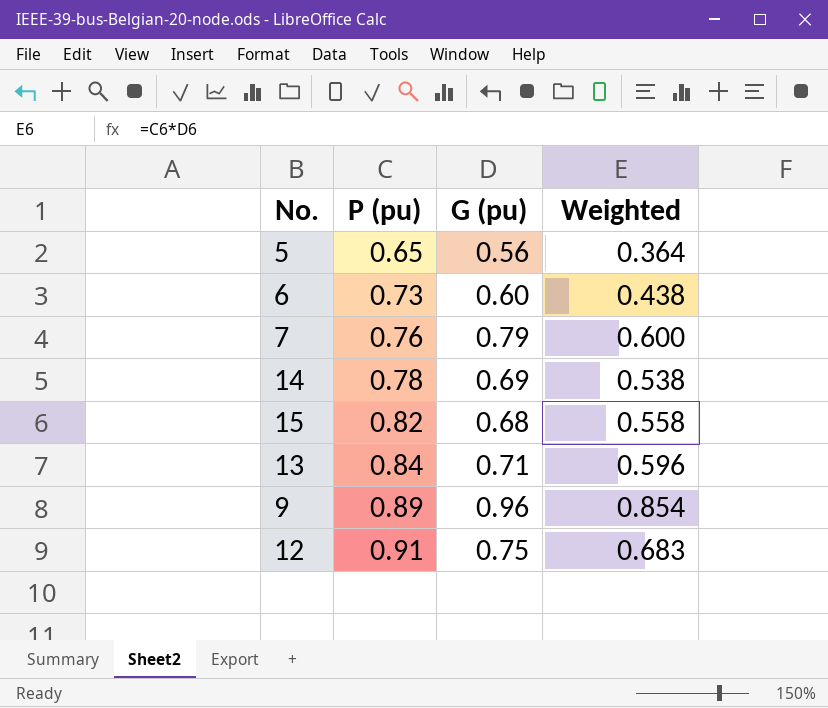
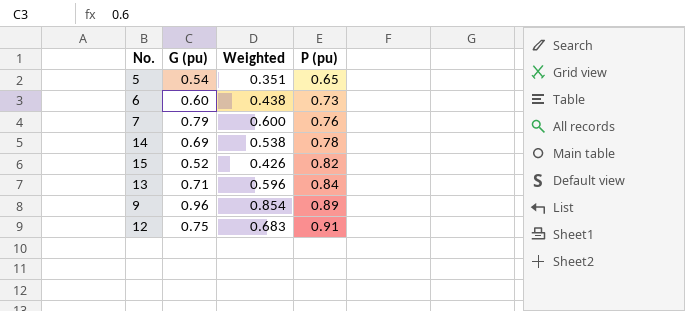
column P (pu) | position: 2 -> 4
5 | G (pu): 0.56 -> 0.54
5 | Weighted: 0.364 -> 0.351
15 | G (pu): 0.68 -> 0.52
15 | Weighted: 0.558 -> 0.426

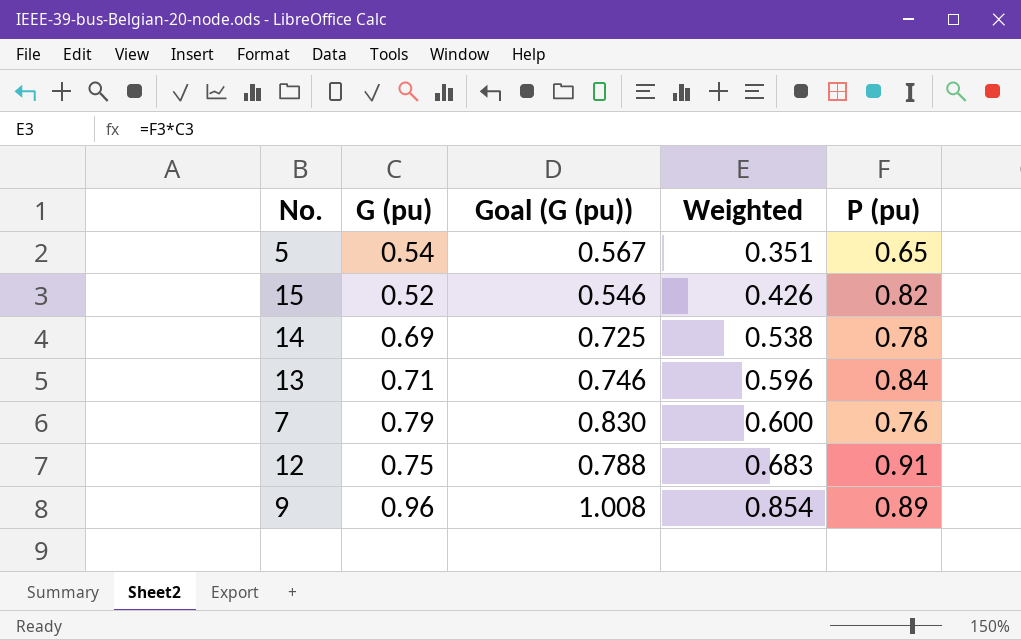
row order: P (pu) ascending -> Weighted ascending
column Goal (G (pu)) | formula: none -> [G (pu)] * 1.05
row 6: 0.60 | 0.438 | 0.73 -> none

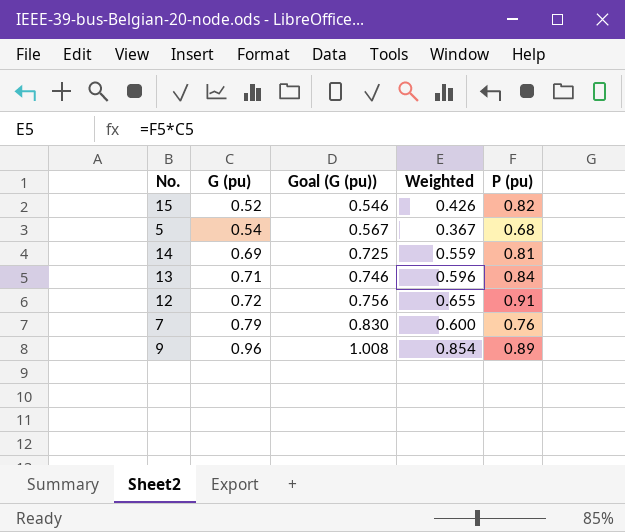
row order: Weighted ascending -> G (pu) ascending
5 | Weighted: 0.351 -> 0.367
5 | P (pu): 0.65 -> 0.68
14 | Weighted: 0.538 -> 0.559
14 | P (pu): 0.78 -> 0.81
12 | G (pu): 0.75 -> 0.72
12 | Goal (G (pu)): 0.788 -> 0.756
12 | Weighted: 0.683 -> 0.655

